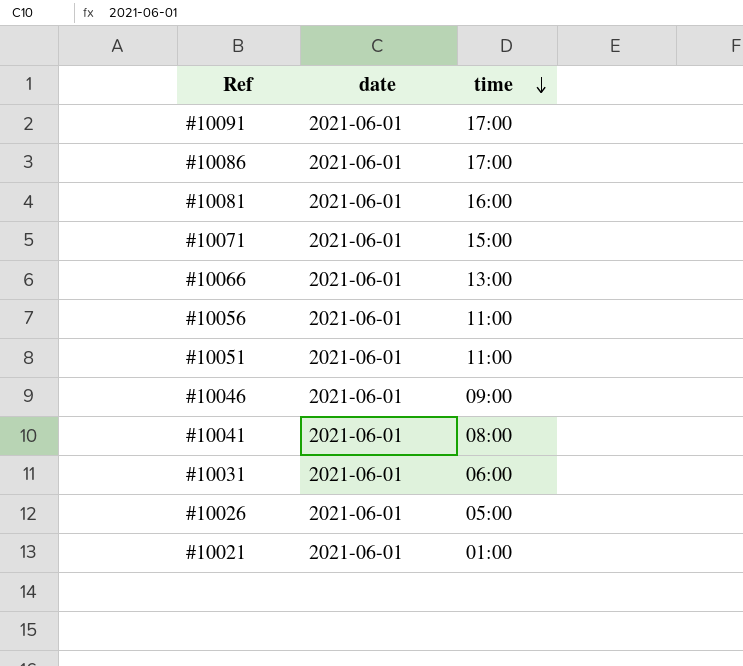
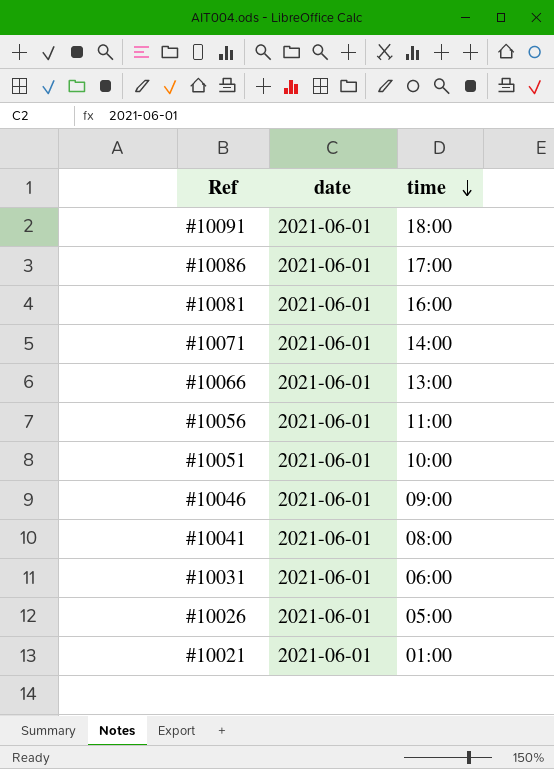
#10091 | time: 17:00 -> 18:00
#10071 | time: 15:00 -> 14:00
#10051 | time: 11:00 -> 10:00

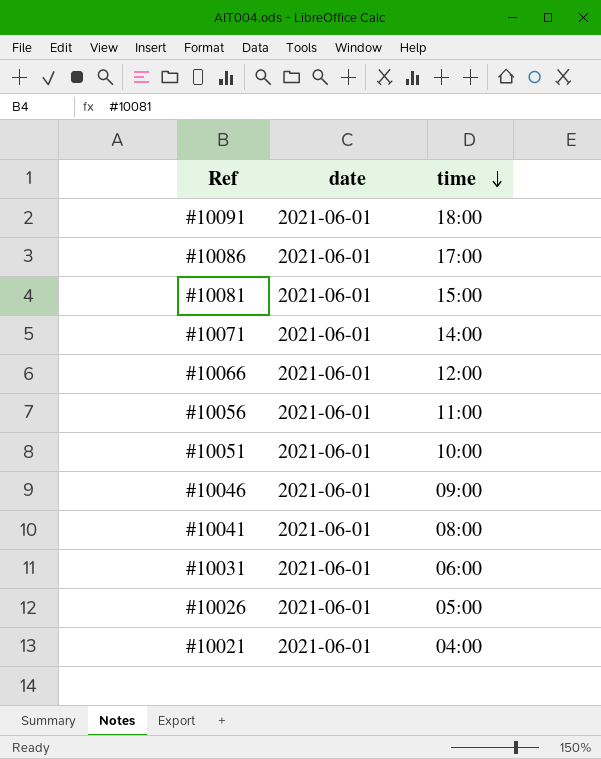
#10081 | time: 16:00 -> 15:00
#10066 | time: 13:00 -> 12:00
#10021 | time: 01:00 -> 04:00

